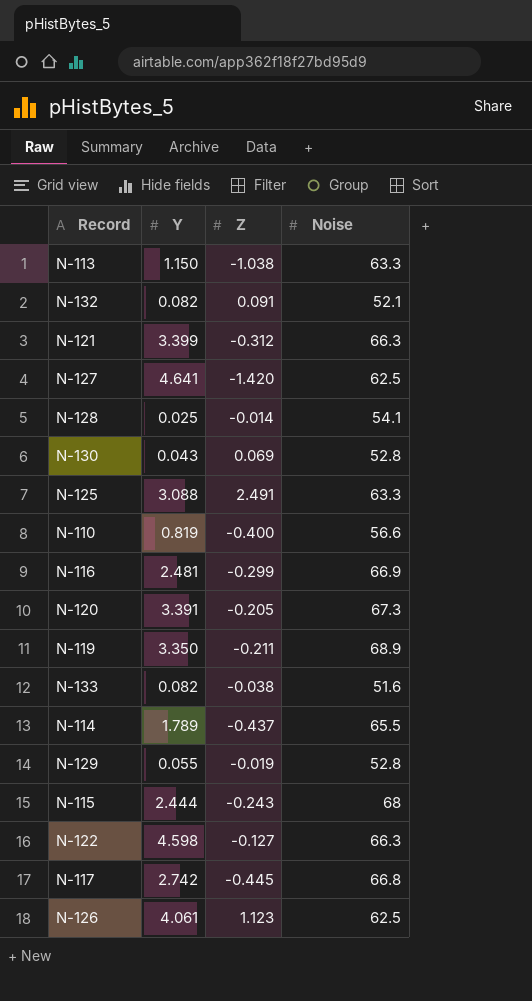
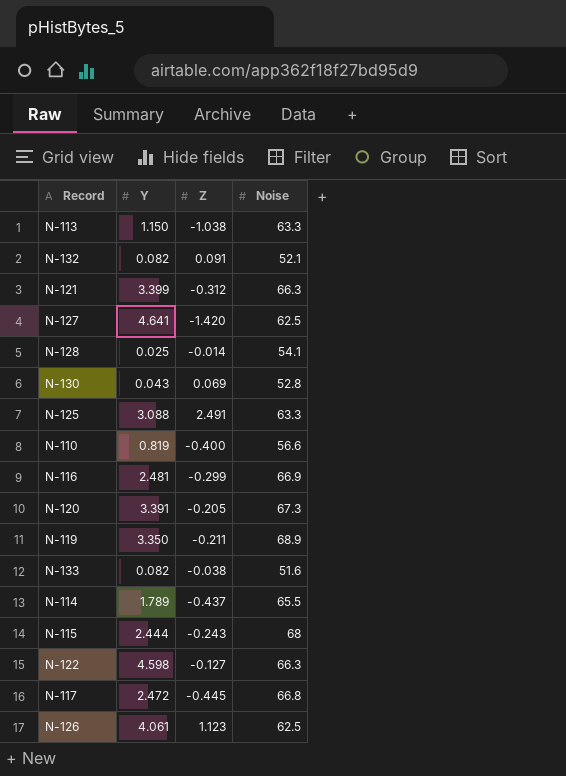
row N-129: 0.055 | -0.019 | 52.8 -> none
N-117 | Y: 2.742 -> 2.472

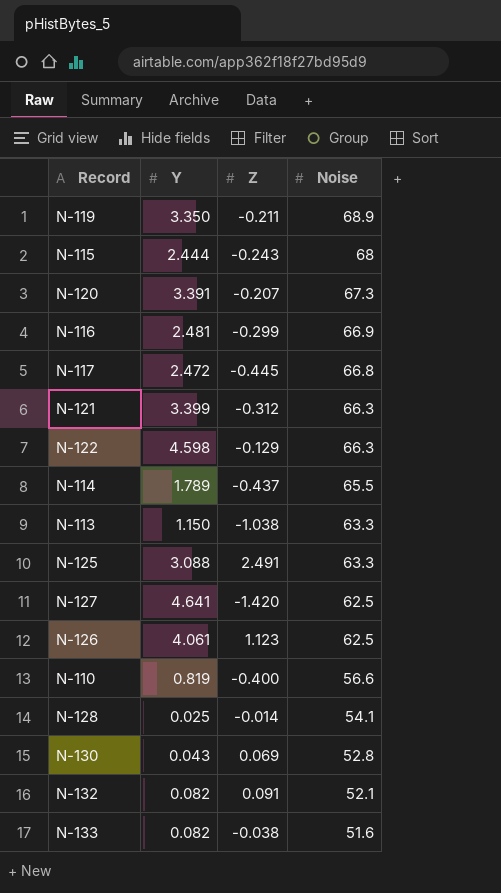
row order: none -> Noise descending
N-120 | Z: -0.205 -> -0.207
N-122 | Z: -0.127 -> -0.129

